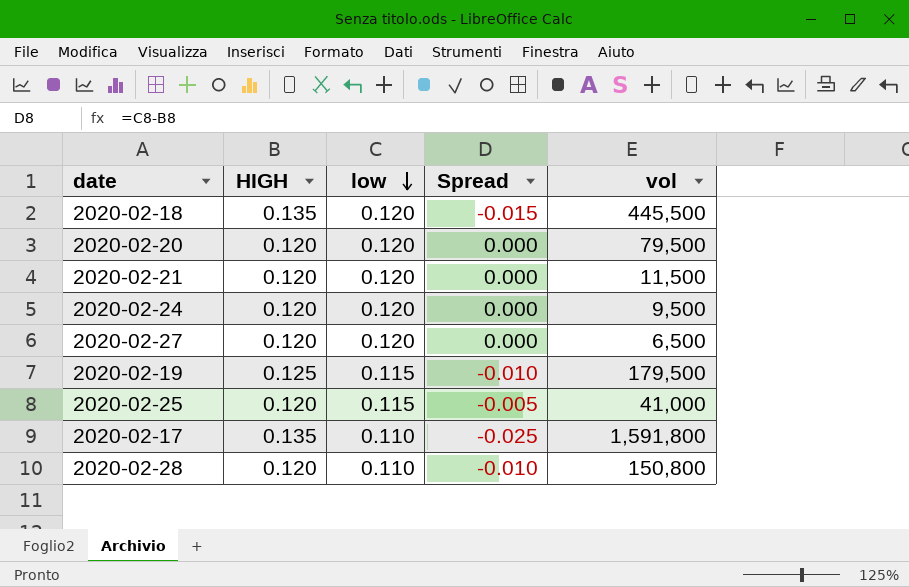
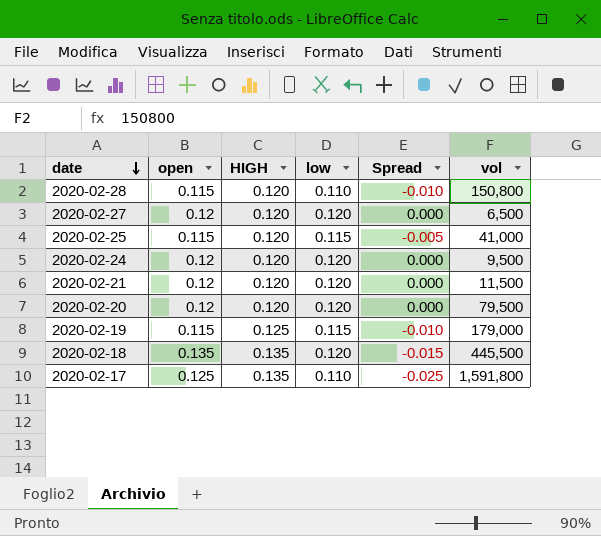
row order: low descending -> date descending
column open | position: none -> 2
2020-02-19 | vol: 179,500 -> 179,000

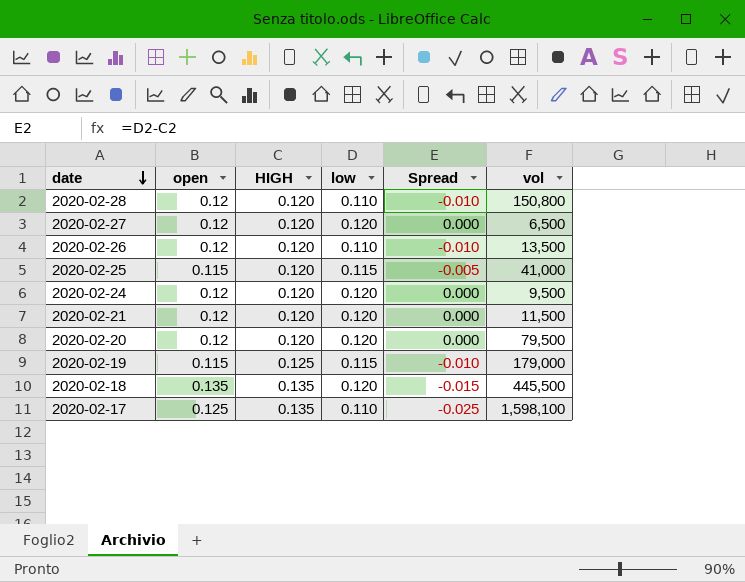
2020-02-28 | open: 0.115 -> 0.12
row 2020-02-26: none -> 0.12 | 0.120 | 0.110 | -0.010 | 13,500
2020-02-17 | vol: 1,591,800 -> 1,598,100

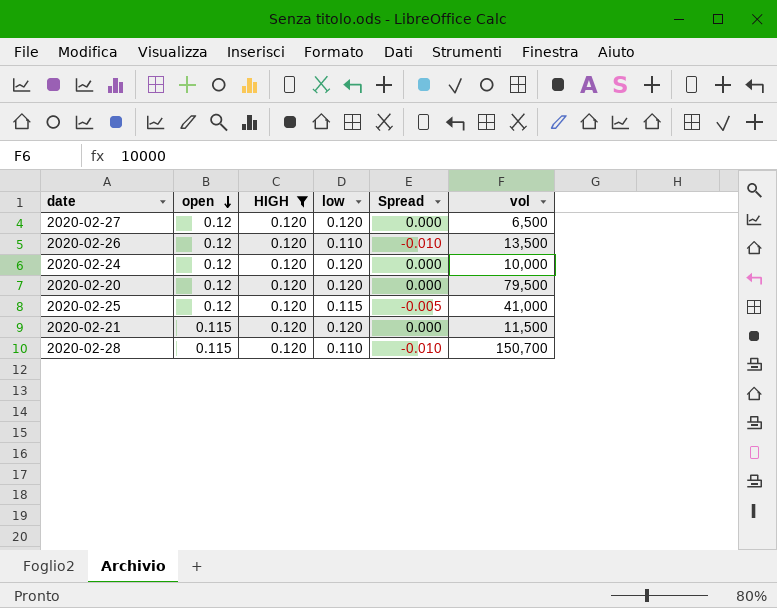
filter: none -> HIGH = 0.120
row order: date descending -> open descending
2020-02-24 | vol: 9,500 -> 10,000
2020-02-25 | open: 0.115 -> 0.12
2020-02-21 | open: 0.12 -> 0.115
2020-02-28 | open: 0.12 -> 0.115
2020-02-28 | vol: 150,800 -> 150,700

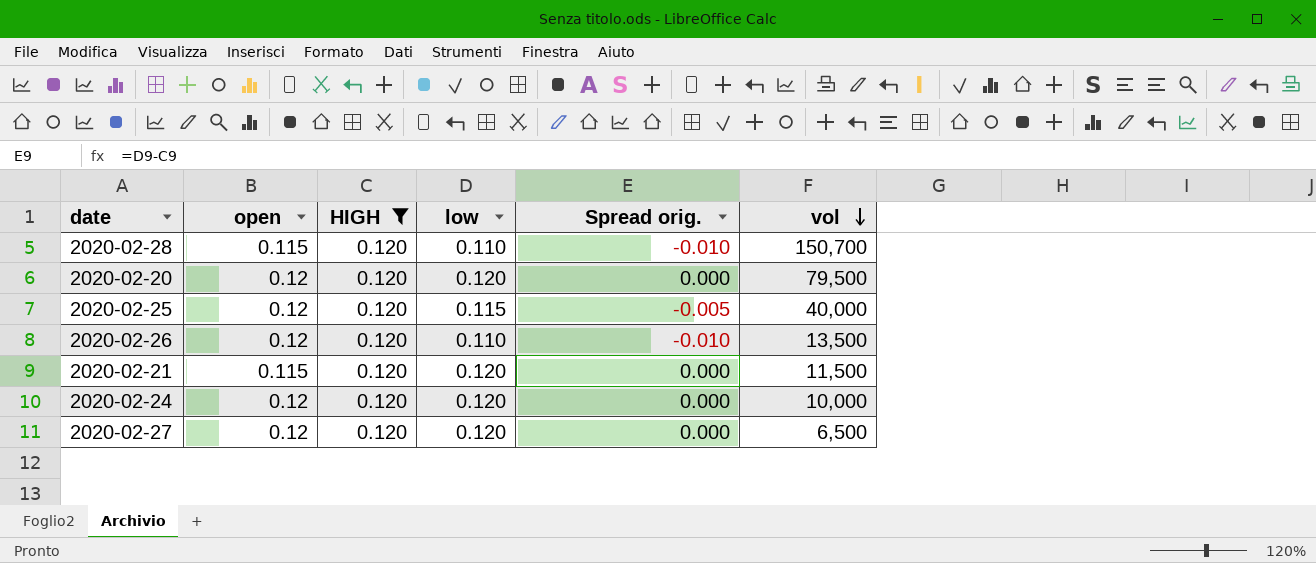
row order: open descending -> vol descending
column name: Spread -> Spread orig.
2020-02-25 | vol: 41,000 -> 40,000

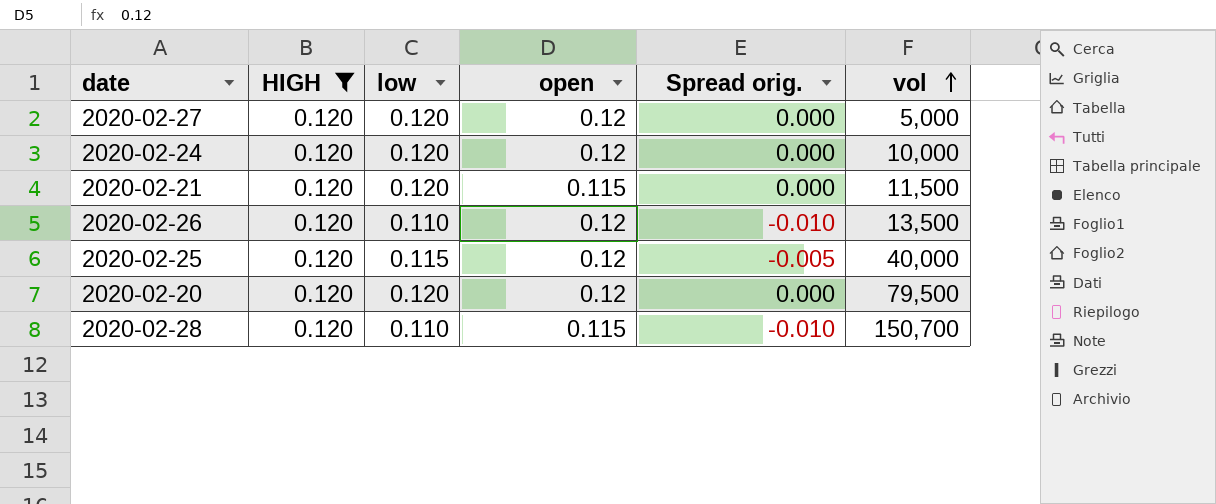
row order: vol descending -> vol ascending
column open | position: 2 -> 4
2020-02-27 | vol: 6,500 -> 5,000

